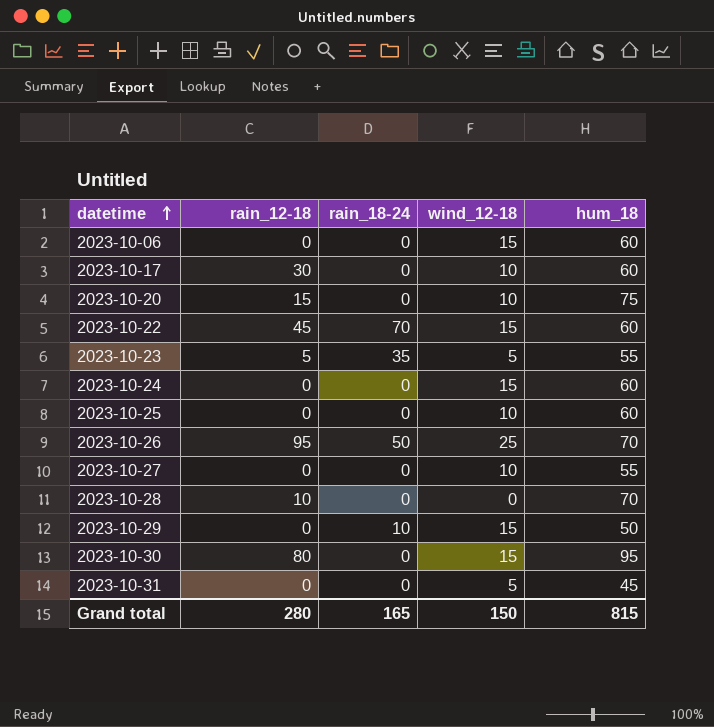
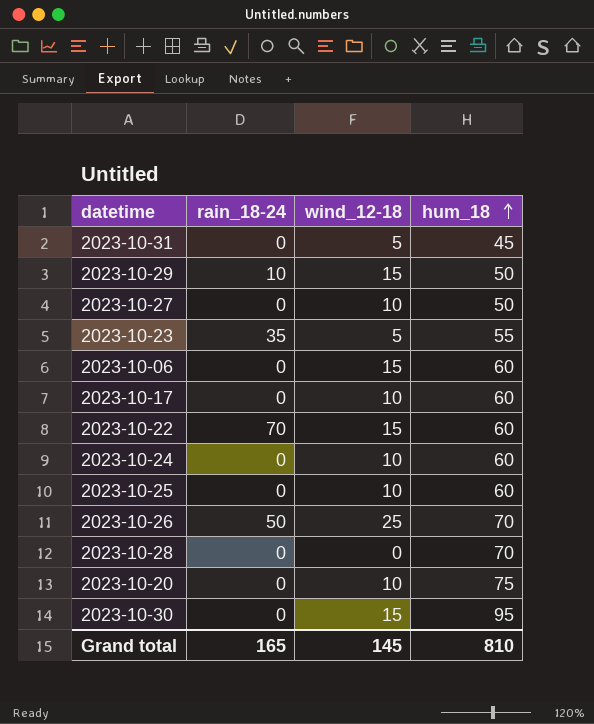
row order: datetime ascending -> hum_18 ascending
column rain_12-18 | position: 2 -> none
2023-10-27 | hum_18: 55 -> 50
2023-10-24 | wind_12-18: 15 -> 10
Grand total | wind_12-18: 150 -> 145
Grand total | hum_18: 815 -> 810

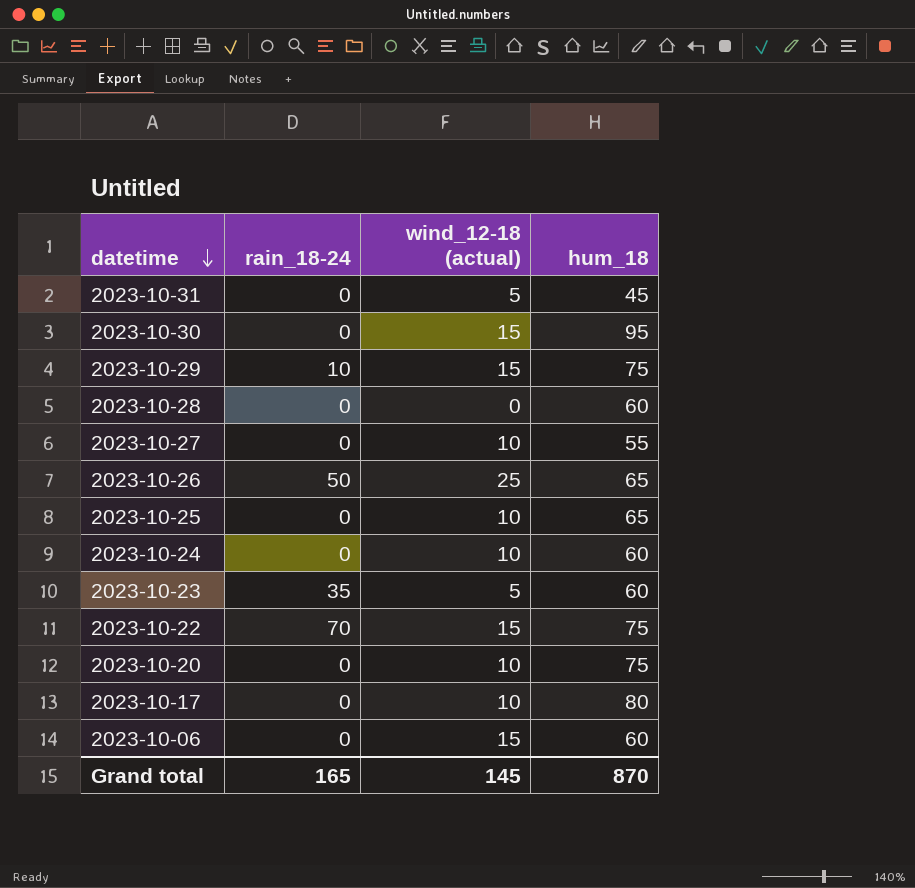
row order: hum_18 ascending -> datetime descending
column name: wind_12-18 -> wind_12-18 (actual)
2023-10-29 | hum_18: 50 -> 75
2023-10-28 | hum_18: 70 -> 60
2023-10-27 | hum_18: 50 -> 55
2023-10-26 | hum_18: 70 -> 65
2023-10-25 | hum_18: 60 -> 65
2023-10-23 | hum_18: 55 -> 60
2023-10-22 | hum_18: 60 -> 75
2023-10-17 | hum_18: 60 -> 80
Grand total | hum_18: 810 -> 870

